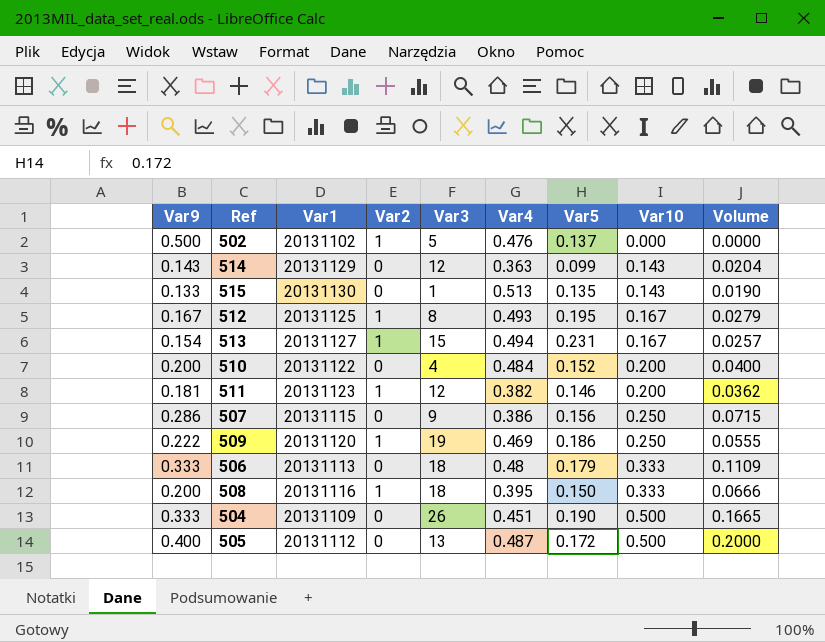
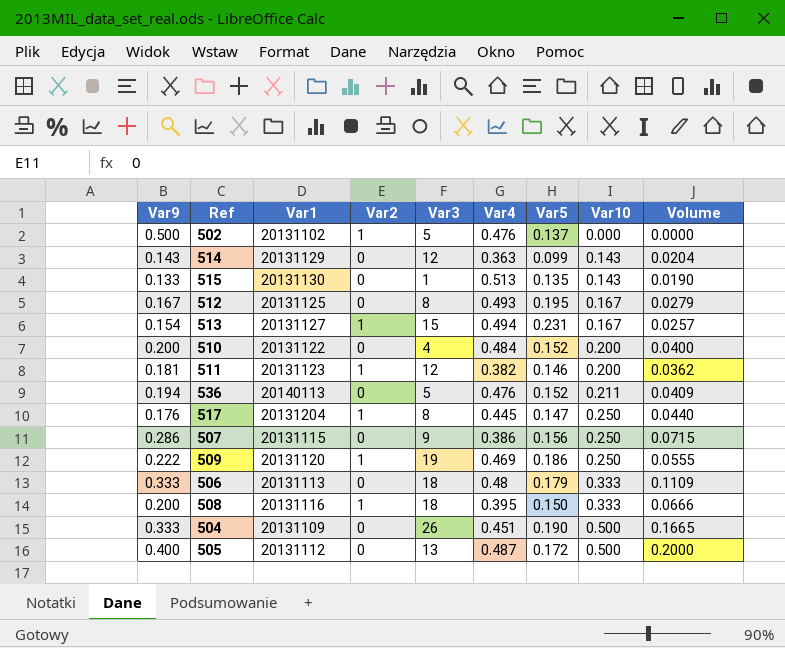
512 | Var2: 1 -> 0
row 536: none -> 0.194 | 20140113 | 0 | 5 | 0.476 | 0.152 | 0.211 | 0.0409
row 517: none -> 0.176 | 20131204 | 1 | 8 | 0.445 | 0.147 | 0.250 | 0.0440

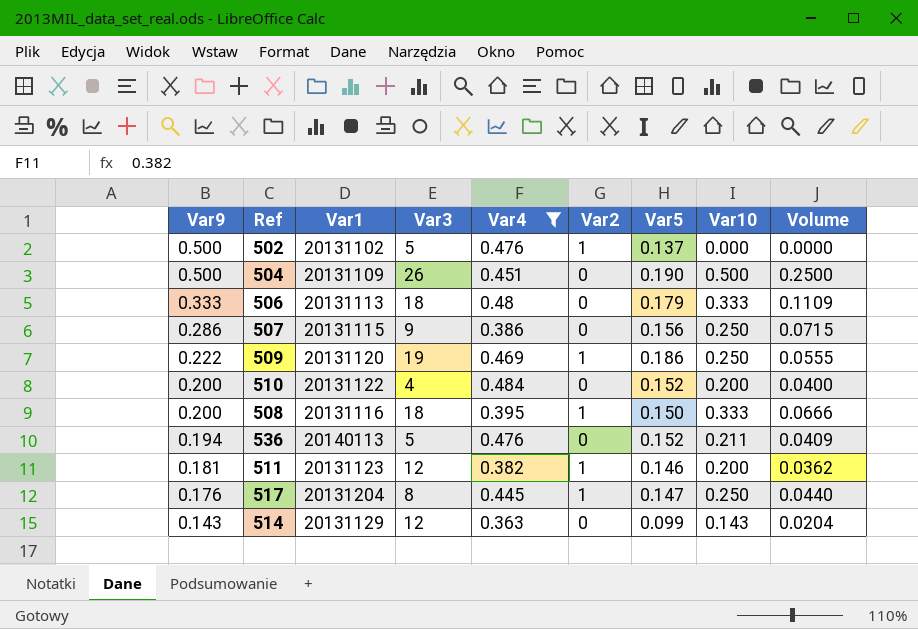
filter: none -> Var4 <= 0.484
row order: Var10 ascending -> Var9 descending
column Var2 | position: 4 -> 6
504 | Var9: 0.333 -> 0.500
504 | Volume: 0.1665 -> 0.2500

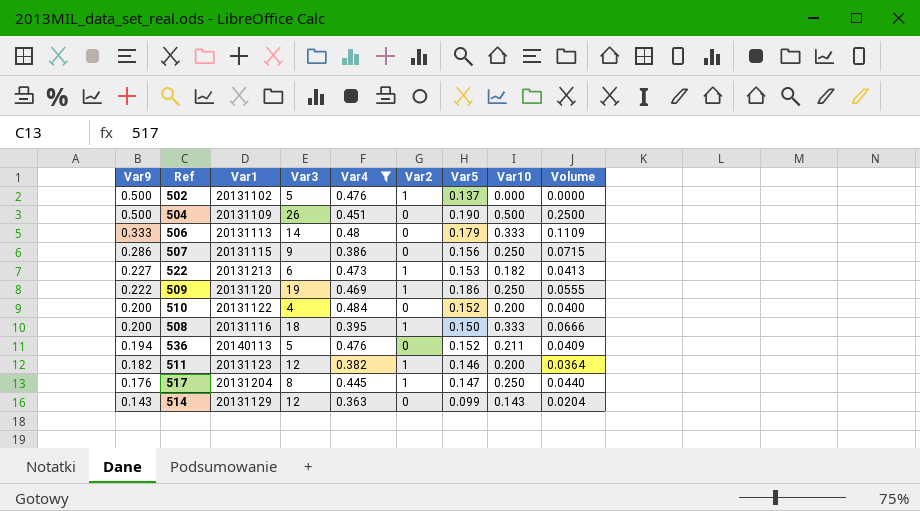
506 | Var3: 18 -> 14
row 522: none -> 0.227 | 20131213 | 6 | 0.473 | 1 | 0.153 | 0.182 | 0.0413
511 | Var9: 0.181 -> 0.182
511 | Volume: 0.0362 -> 0.0364

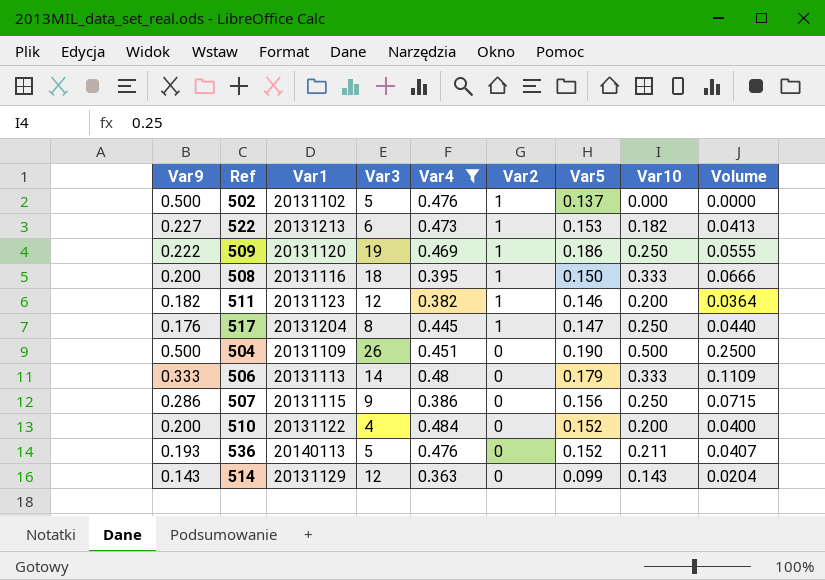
row order: Var9 descending -> Var2 descending
536 | Var9: 0.194 -> 0.193
536 | Volume: 0.0409 -> 0.0407

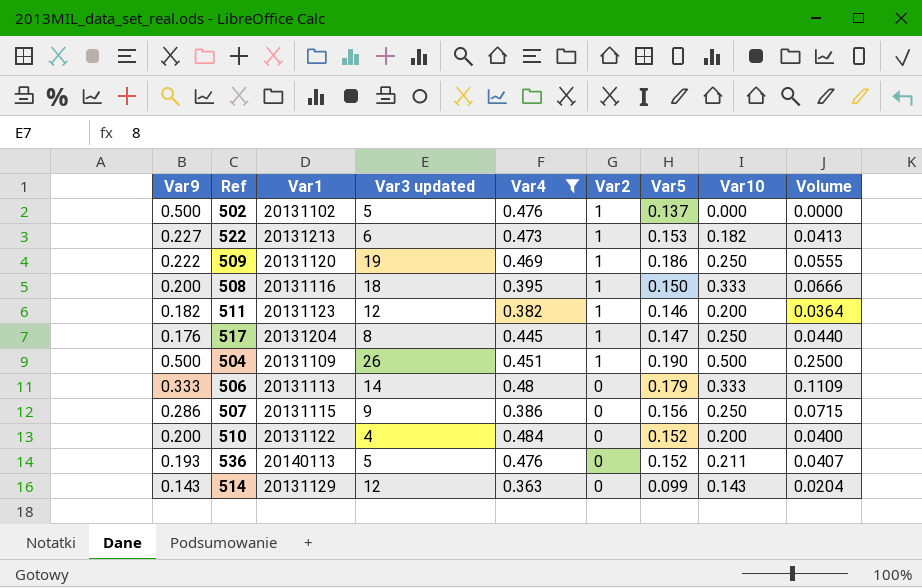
column name: Var3 -> Var3 updated
504 | Var2: 0 -> 1

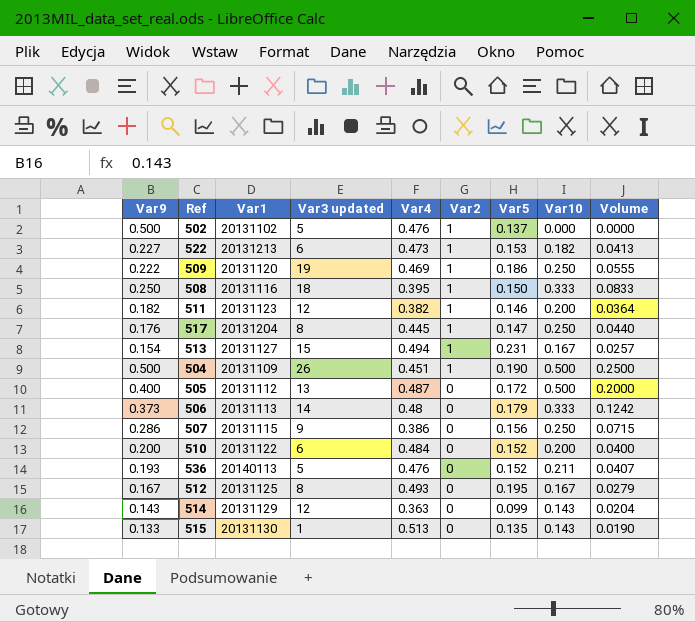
filter: Var4 <= 0.484 -> none
508 | Var9: 0.200 -> 0.250
508 | Volume: 0.0666 -> 0.0833
506 | Var9: 0.333 -> 0.373
506 | Volume: 0.1109 -> 0.1242
510 | Var3 updated: 4 -> 6

